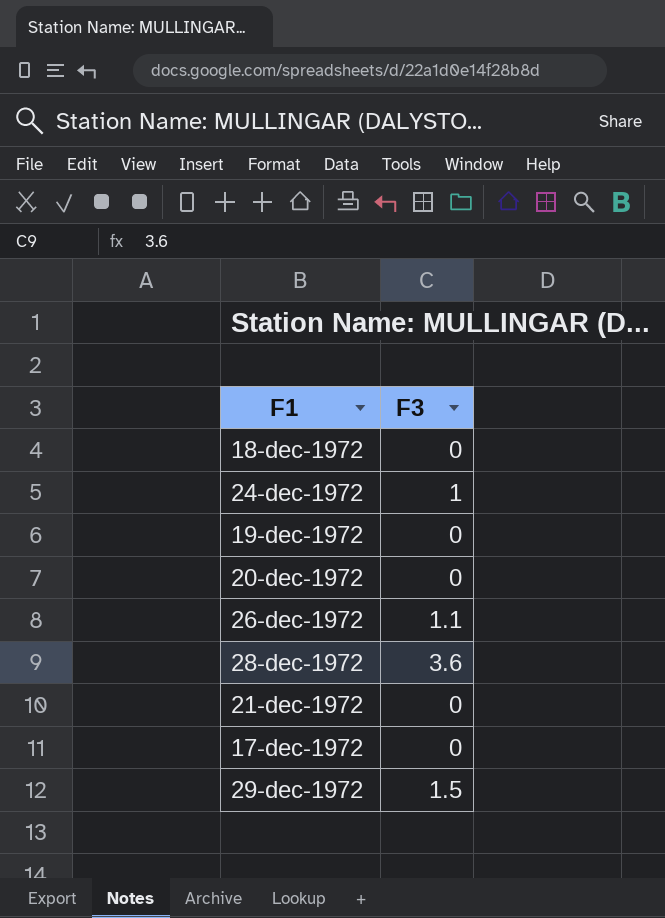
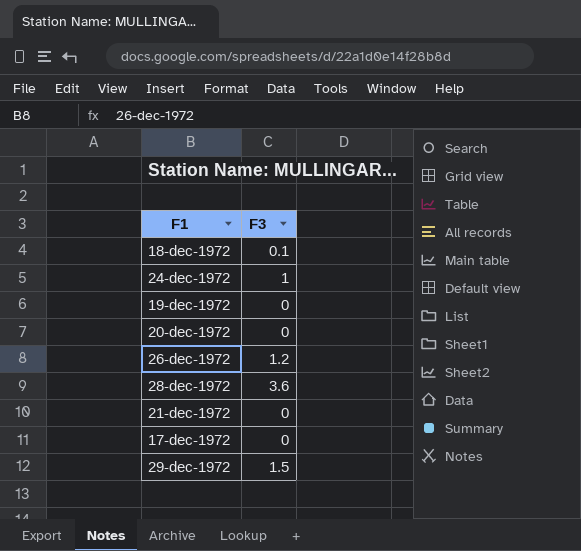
18-dec-1972 | F3: 0 -> 0.1
26-dec-1972 | F3: 1.1 -> 1.2

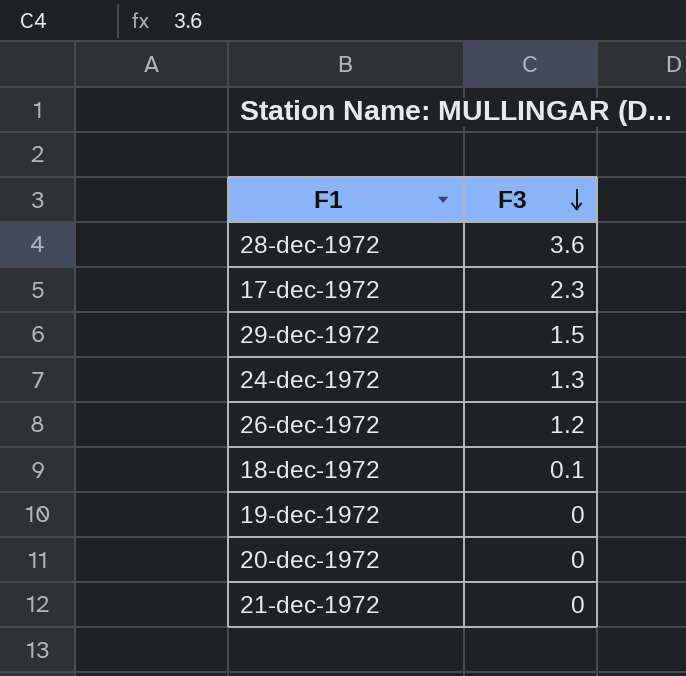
row order: none -> F3 descending
17-dec-1972 | F3: 0 -> 2.3
24-dec-1972 | F3: 1 -> 1.3

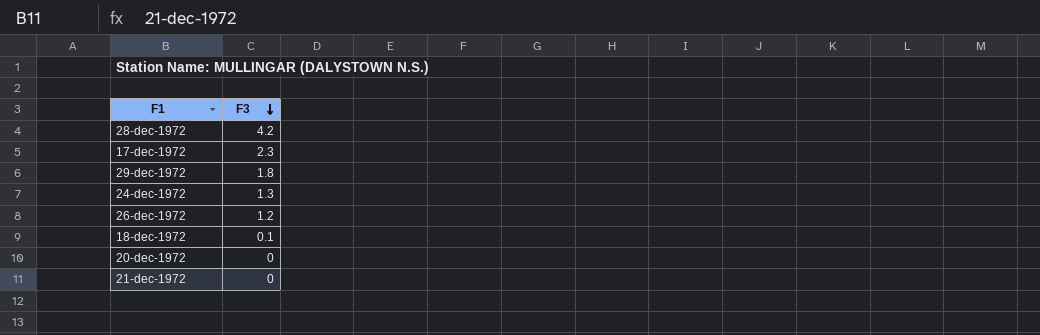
row 19-dec-1972: 0 -> none
28-dec-1972 | F3: 3.6 -> 4.2
29-dec-1972 | F3: 1.5 -> 1.8

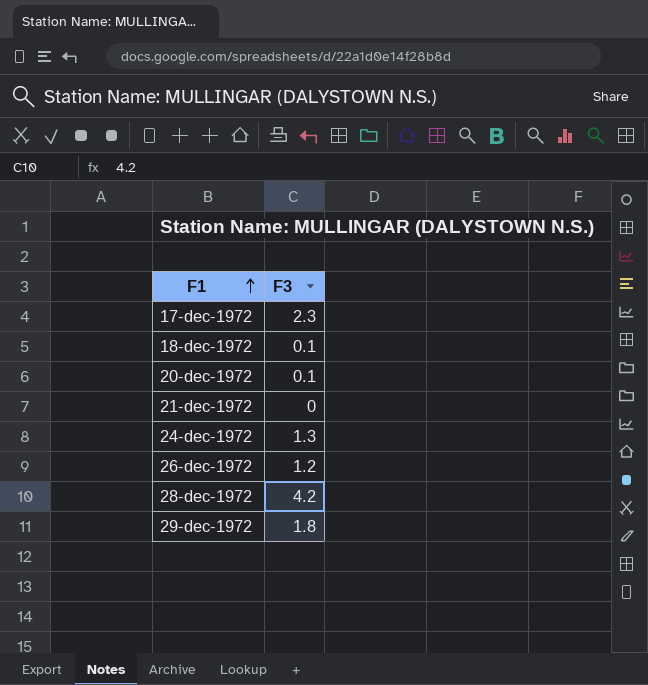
row order: F3 descending -> F1 ascending
20-dec-1972 | F3: 0 -> 0.1

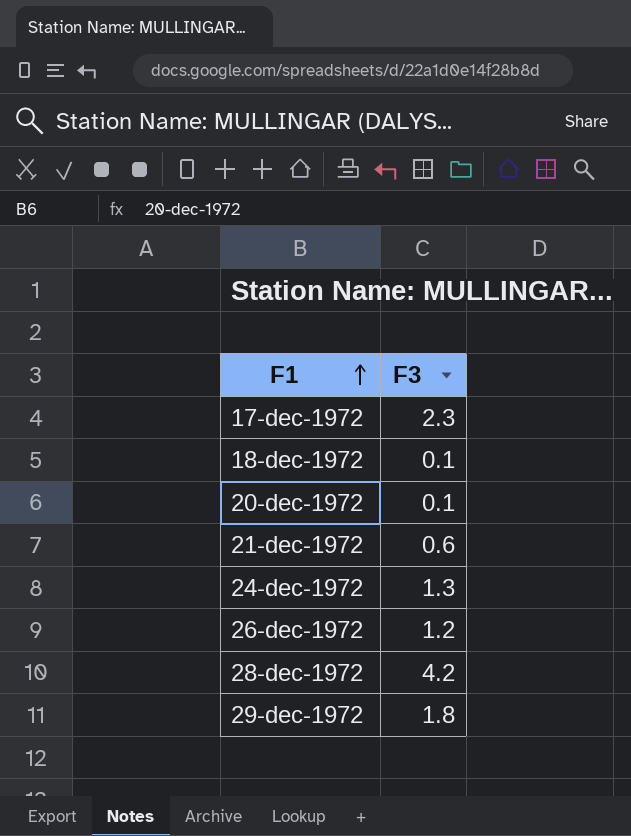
21-dec-1972 | F3: 0 -> 0.6

